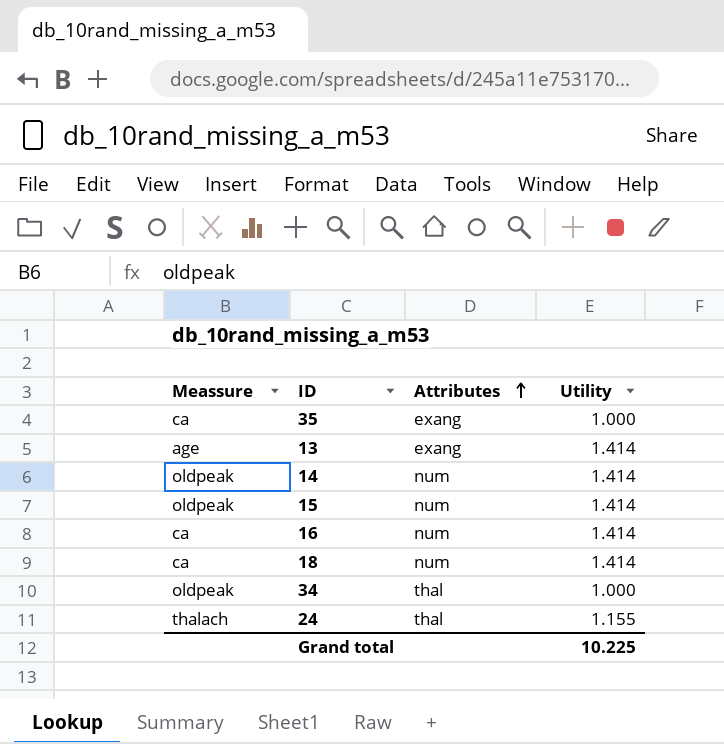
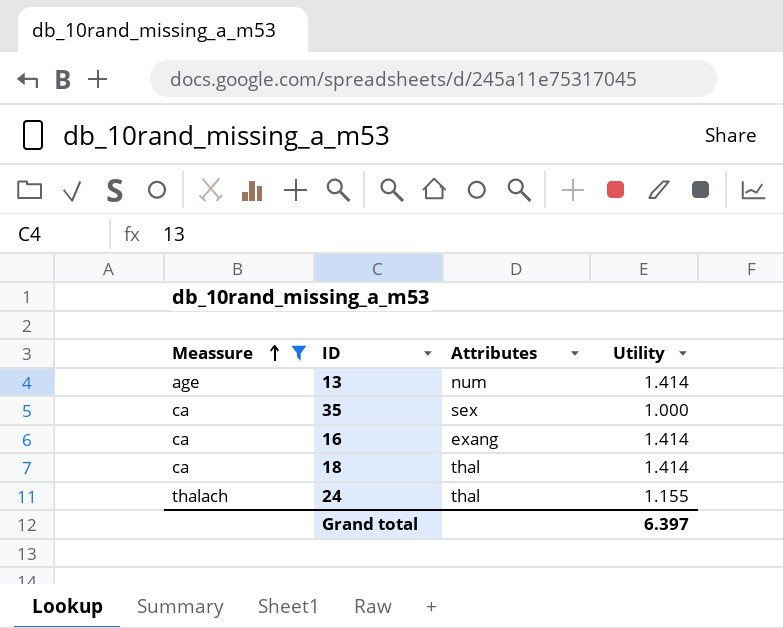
filter: none -> Meassure != oldpeak
row order: Attributes ascending -> Meassure ascending
13 | Attributes: exang -> num
35 | Attributes: exang -> sex
16 | Attributes: num -> exang
18 | Attributes: num -> thal
Grand total | Utility: 10.225 -> 6.397

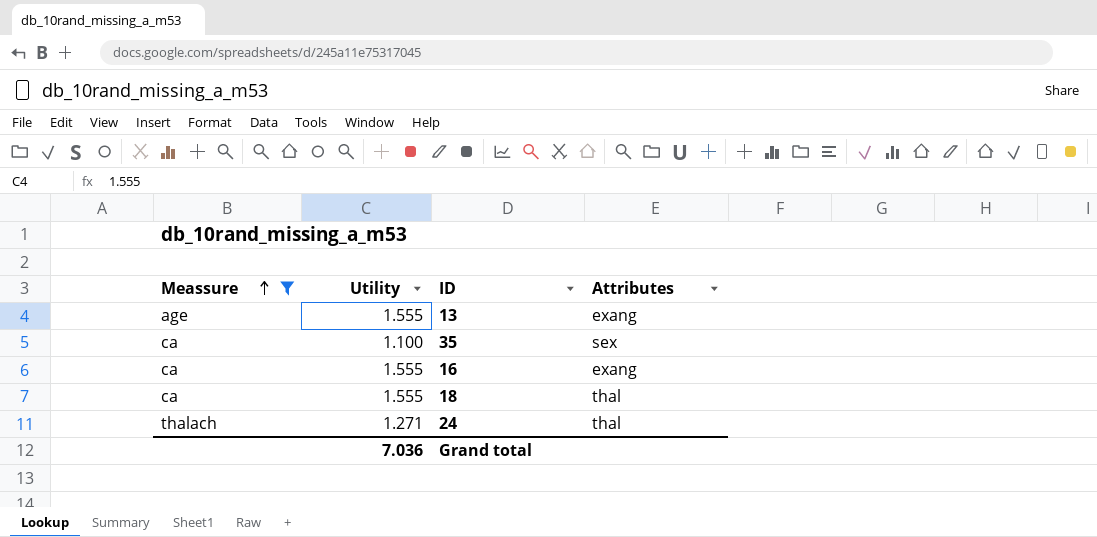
column Utility | position: 4 -> 2
13 | Utility: 1.414 -> 1.555
13 | Attributes: num -> exang
35 | Utility: 1.000 -> 1.100
16 | Utility: 1.414 -> 1.555
18 | Utility: 1.414 -> 1.555
24 | Utility: 1.155 -> 1.271
Grand total | Utility: 6.397 -> 7.036

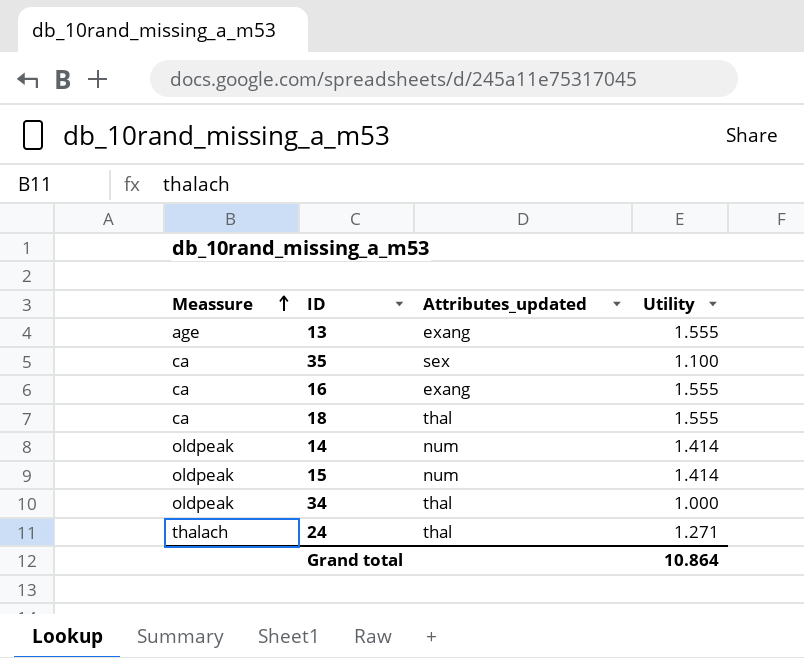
filter: Meassure != oldpeak -> none
column name: Attributes -> Attributes_updated
column Utility | position: 2 -> 4
Grand total | Utility: 7.036 -> 10.864

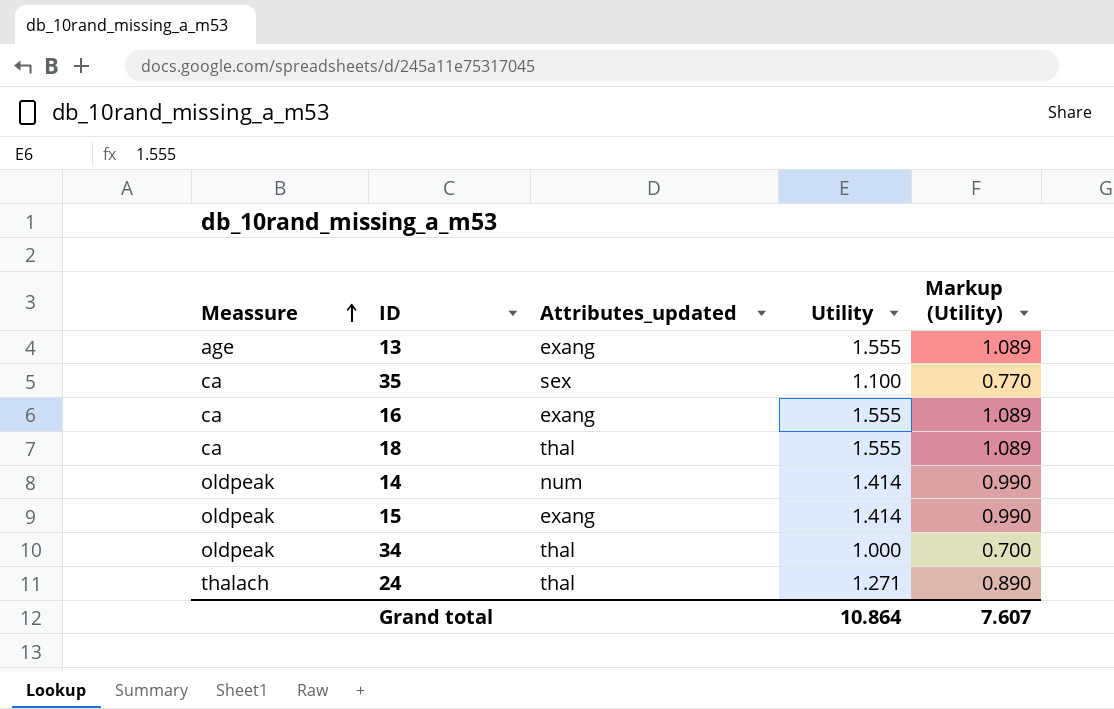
column Markup (Utility) | formula: none -> [Utility] * 0.7
15 | Attributes_updated: num -> exang

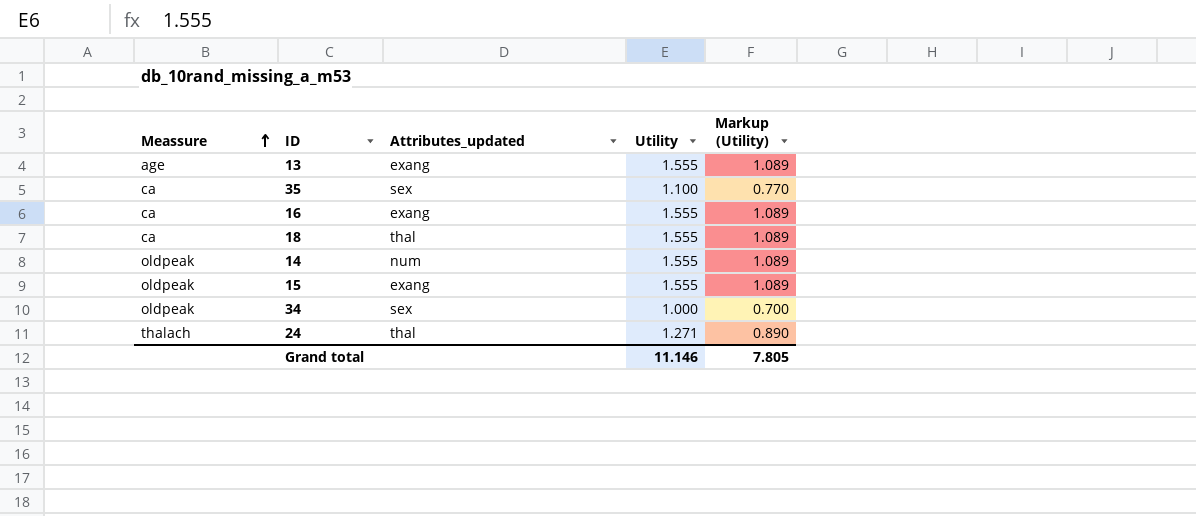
14 | Utility: 1.414 -> 1.555
14 | Markup (Utility): 0.990 -> 1.089
15 | Utility: 1.414 -> 1.555
15 | Markup (Utility): 0.990 -> 1.089
34 | Attributes_updated: thal -> sex
Grand total | Utility: 10.864 -> 11.146
Grand total | Markup (Utility): 7.607 -> 7.805

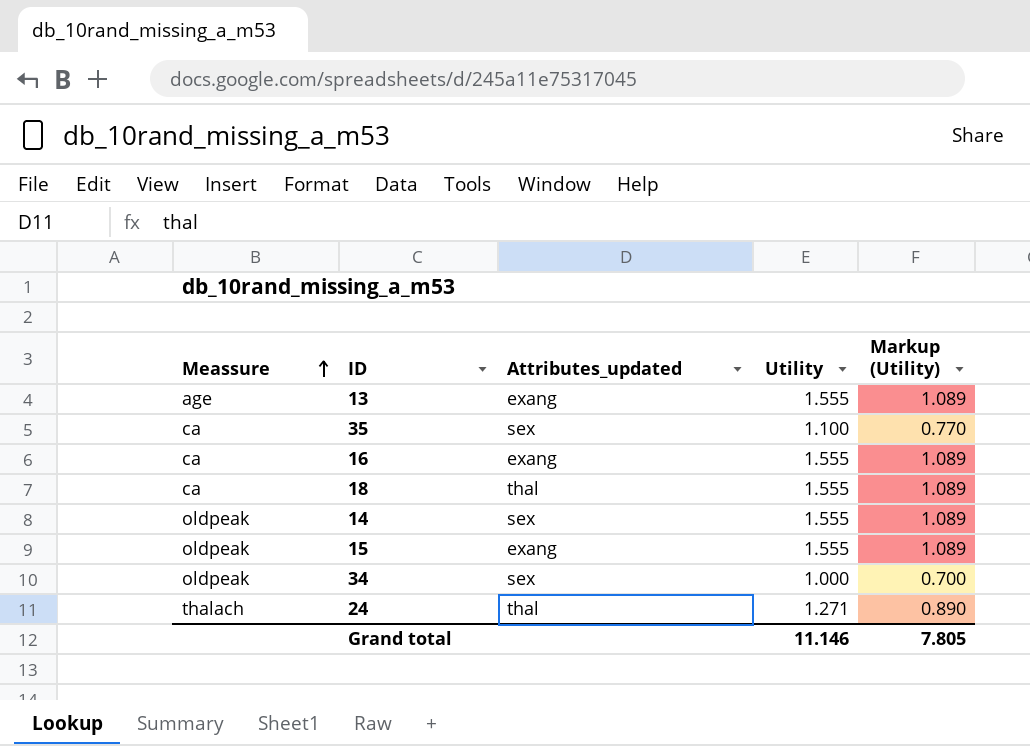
14 | Attributes_updated: num -> sex

